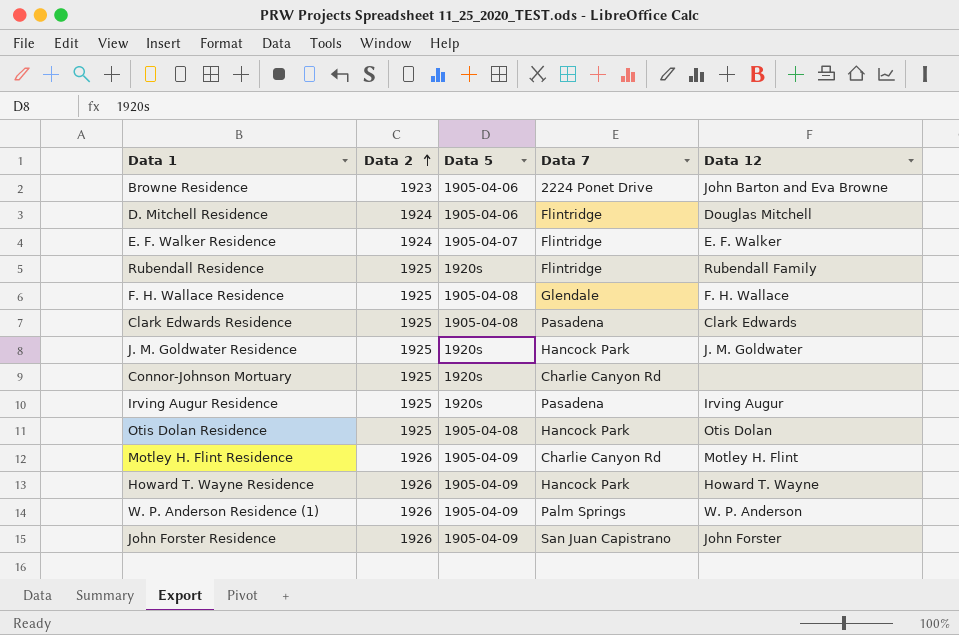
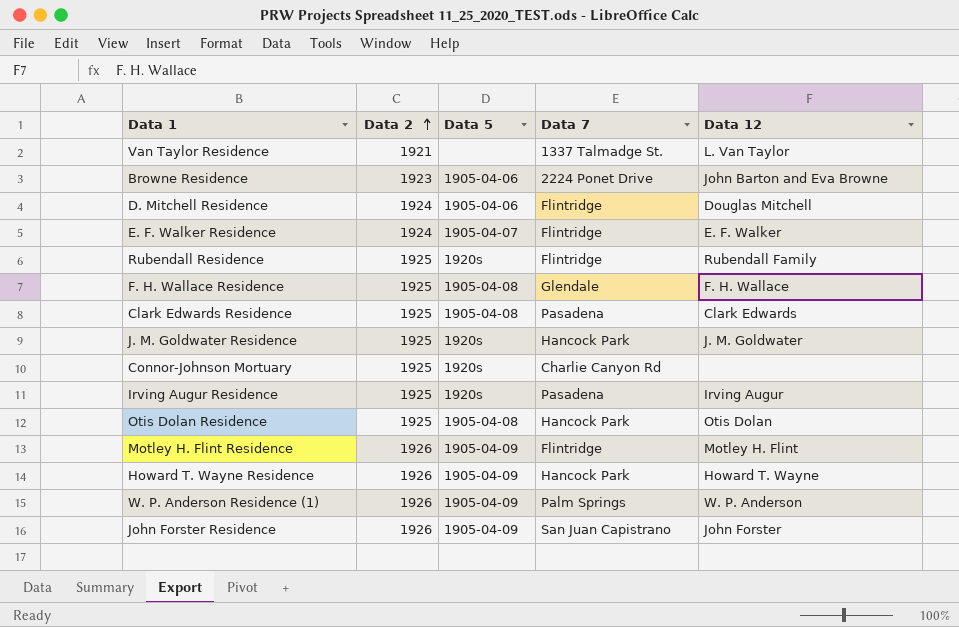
row Van Taylor Residence: none -> 1921 | none | 1337 Talmadge St. | L. Van Taylor
Motley H. Flint Residence | Data 7: Charlie Canyon Rd -> Flintridge

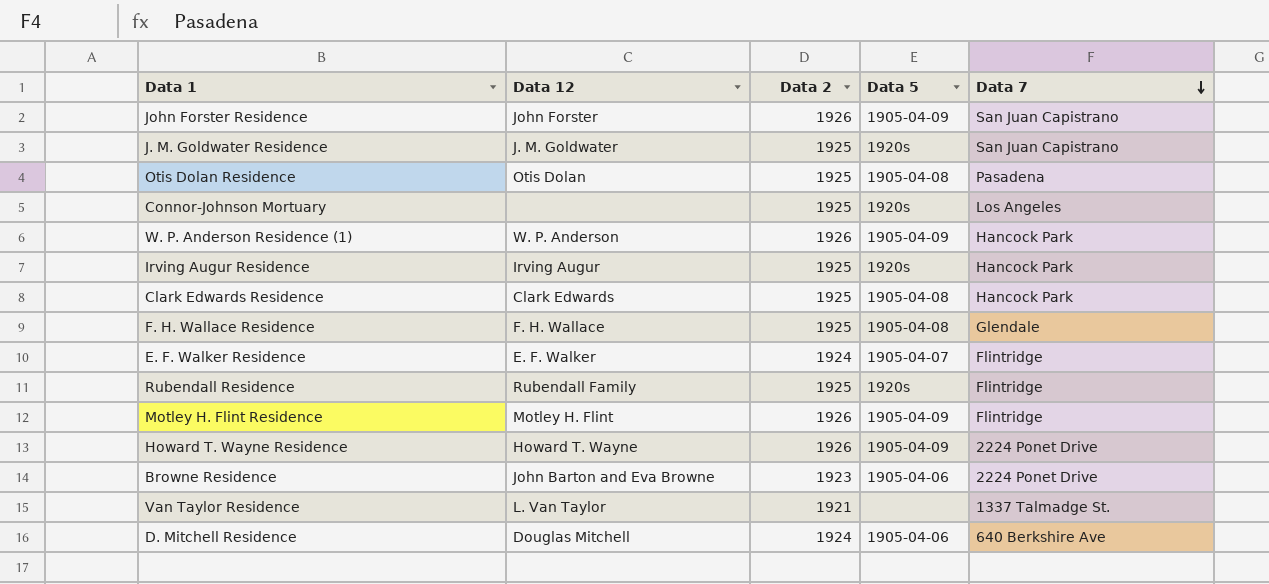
row order: Data 2 ascending -> Data 7 descending
column Data 12 | position: 5 -> 2
J. M. Goldwater Residence | Data 7: Hancock Park -> San Juan Capistrano
Otis Dolan Residence | Data 7: Hancock Park -> Pasadena
Connor-Johnson Mortuary | Data 7: Charlie Canyon Rd -> Los Angeles
W. P. Anderson Residence (1) | Data 7: Palm Springs -> Hancock Park
Irving Augur Residence | Data 7: Pasadena -> Hancock Park
Clark Edwards Residence | Data 7: Pasadena -> Hancock Park
Howard T. Wayne Residence | Data 7: Hancock Park -> 2224 Ponet Drive
D. Mitchell Residence | Data 7: Flintridge -> 640 Berkshire Ave

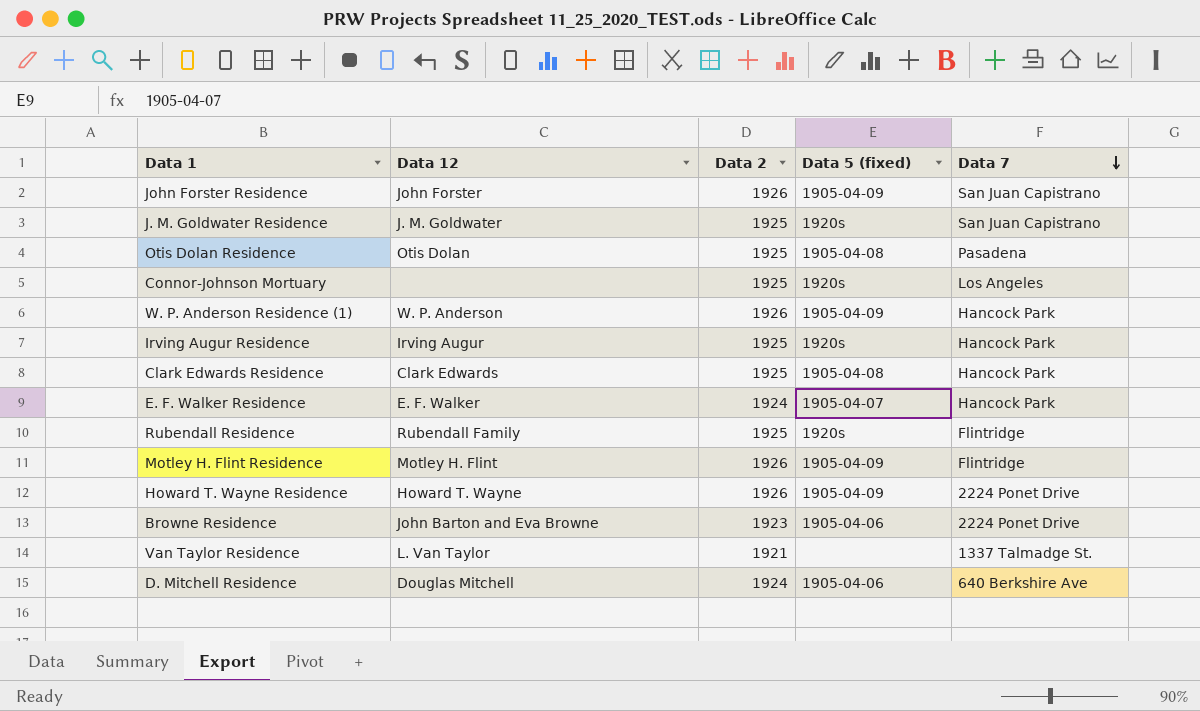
column name: Data 5 -> Data 5 (fixed)
row F. H. Wallace Residence: F. H. Wallace | 1925 | 1905-04-08 | Glendale -> none
E. F. Walker Residence | Data 7: Flintridge -> Hancock Park

